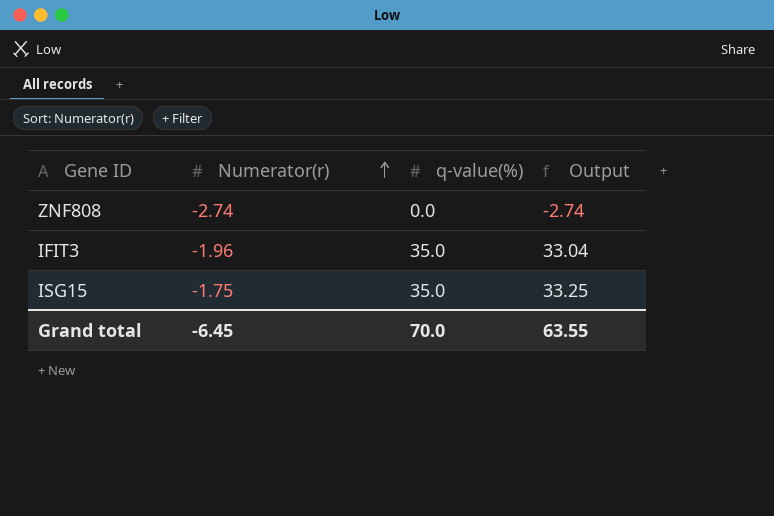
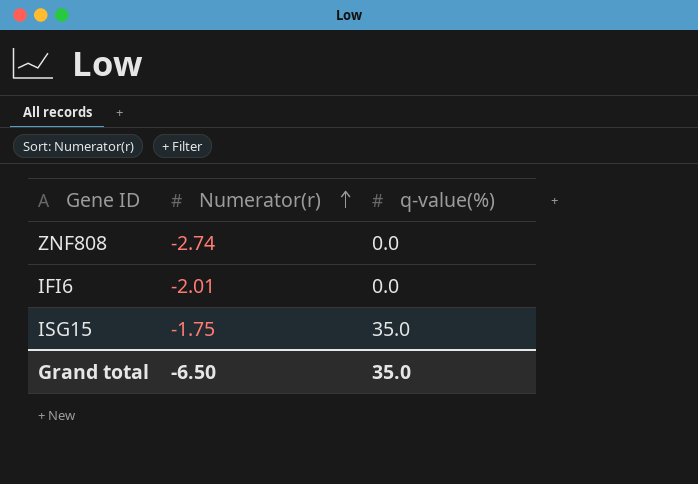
column Output | formula: [Numerator(r)] + [q-value(%)] -> none
row IFIT3: -1.96 | 35.0 | 33.04 -> none
row IFI6: none -> -2.01 | 0.0
Grand total | Numerator(r): -6.45 -> -6.50
Grand total | q-value(%): 70.0 -> 35.0

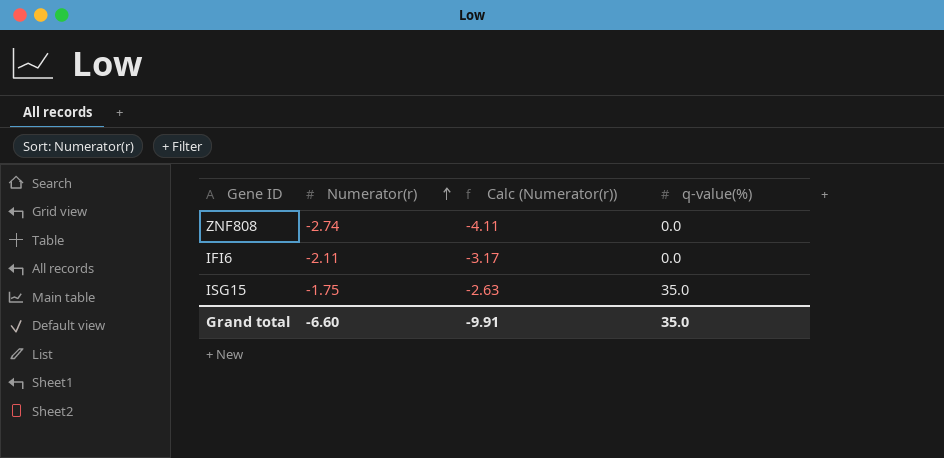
column Calc (Numerator(r)) | formula: none -> [Numerator(r)] * 1.5
IFI6 | Numerator(r): -2.01 -> -2.11
Grand total | Numerator(r): -6.50 -> -6.60

